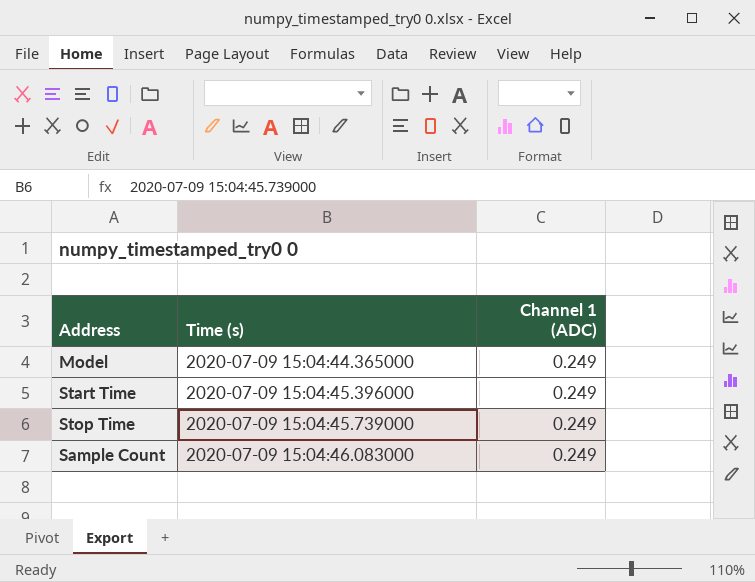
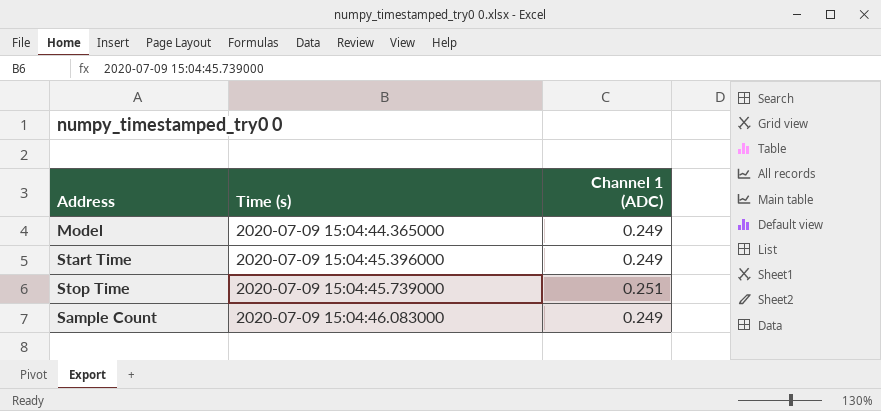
Stop Time | Channel 1 (ADC): 0.249 -> 0.251

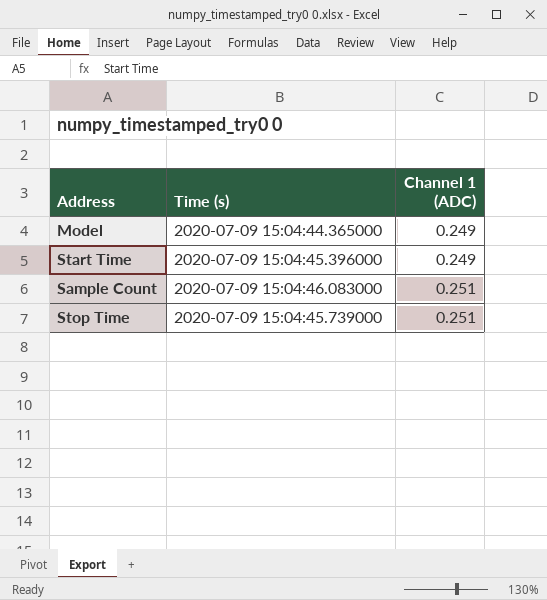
row order: Time (s) ascending -> Channel 1 (ADC) ascending
Sample Count | Channel 1 (ADC): 0.249 -> 0.251

